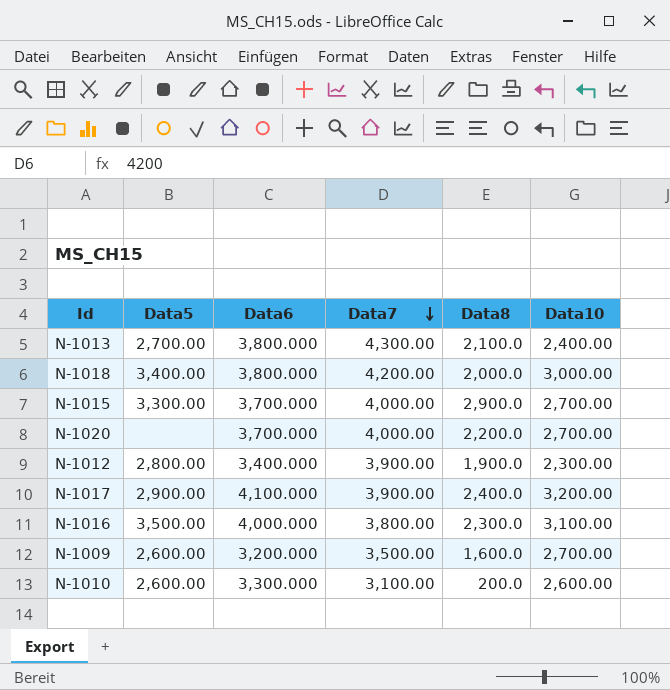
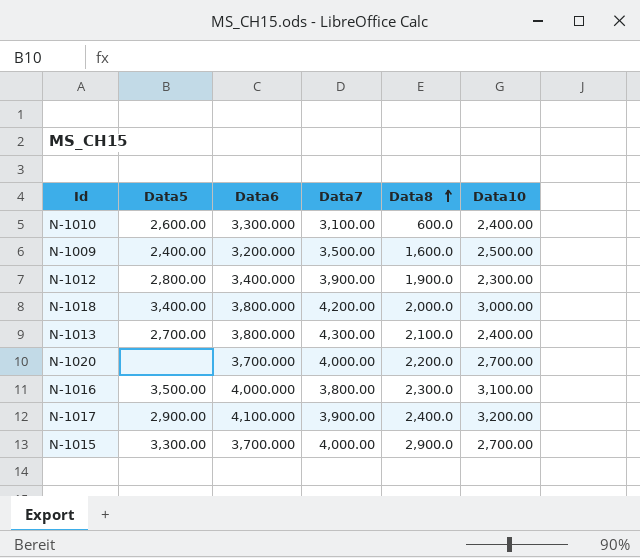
row order: Data7 descending -> Data8 ascending
N-1010 | Data8: 200.0 -> 600.0
N-1010 | Data10: 2,600.00 -> 2,400.00
N-1009 | Data5: 2,600.00 -> 2,400.00
N-1009 | Data10: 2,700.00 -> 2,500.00

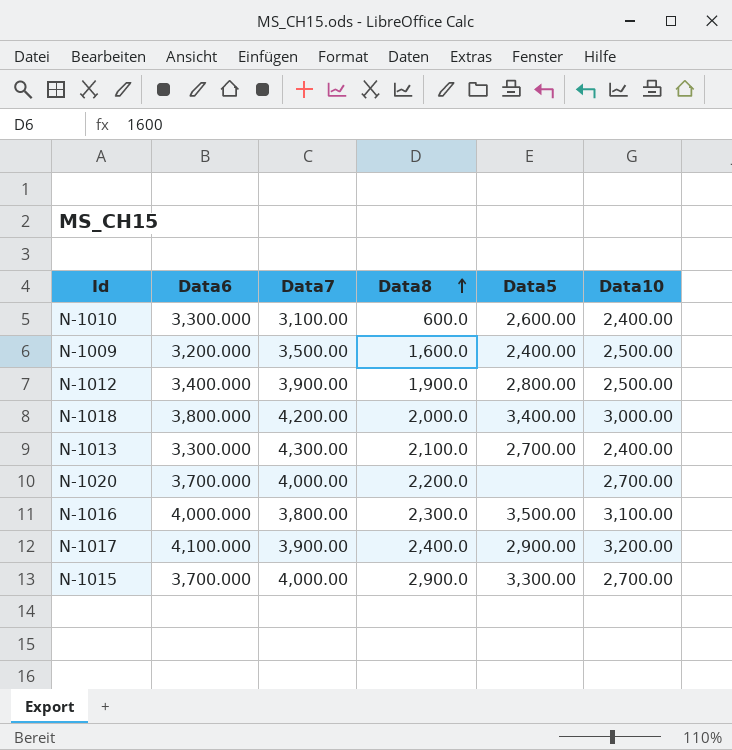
column Data5 | position: 2 -> 5
N-1012 | Data10: 2,300.00 -> 2,500.00
N-1013 | Data6: 3,800.000 -> 3,300.000

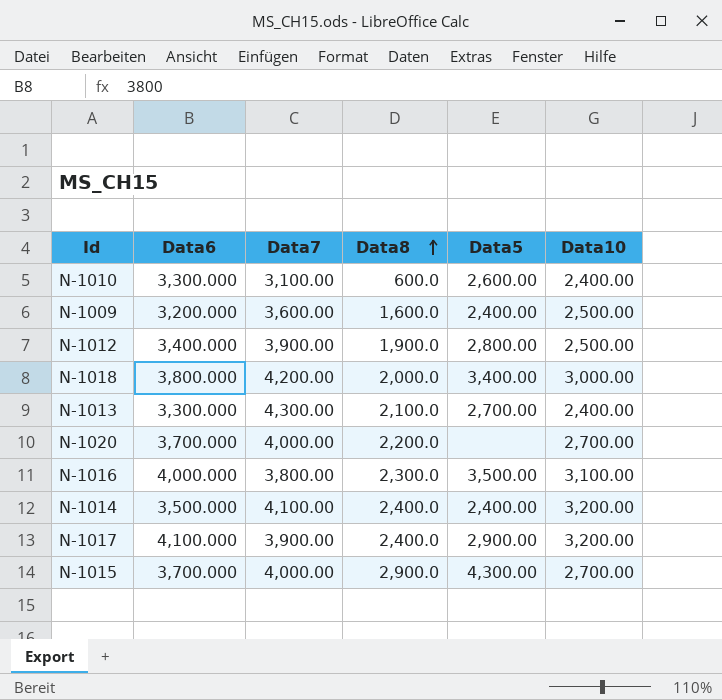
N-1009 | Data7: 3,500.00 -> 3,600.00
row N-1014: none -> 3,500.000 | 4,100.00 | 2,400.0 | 2,400.00 | 3,200.00
N-1015 | Data5: 3,300.00 -> 4,300.00

